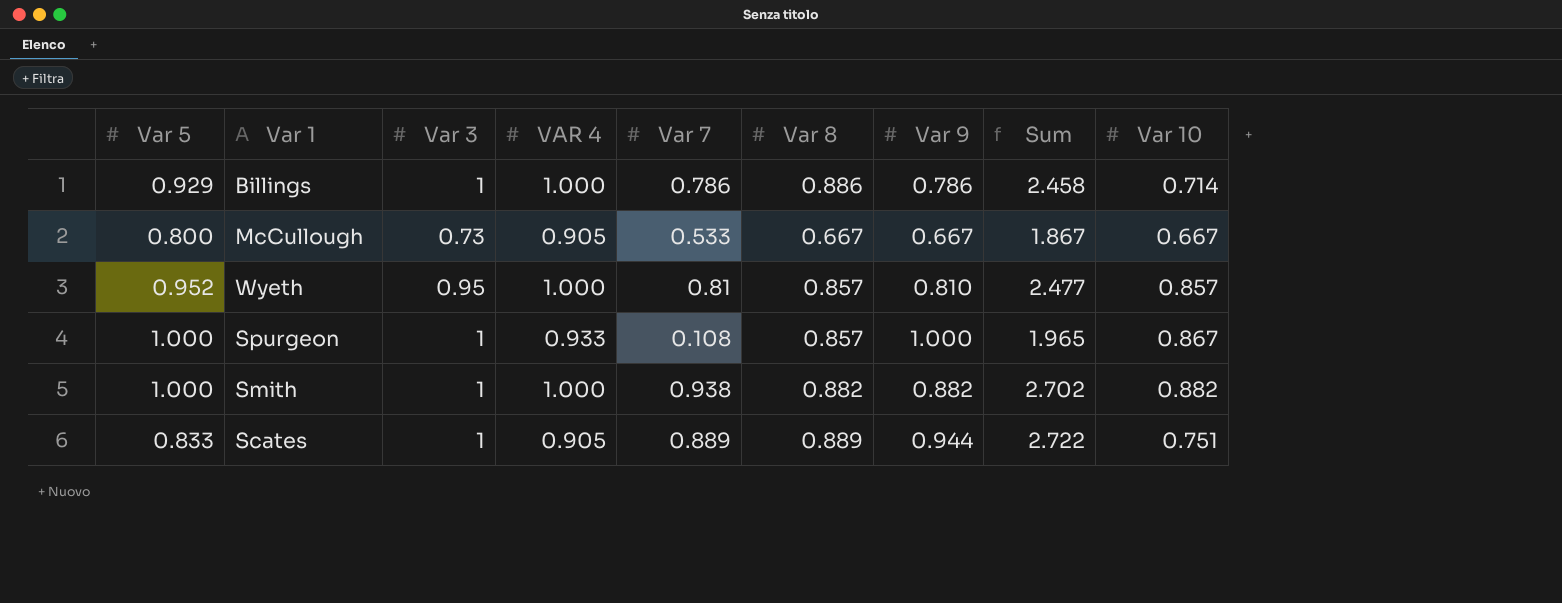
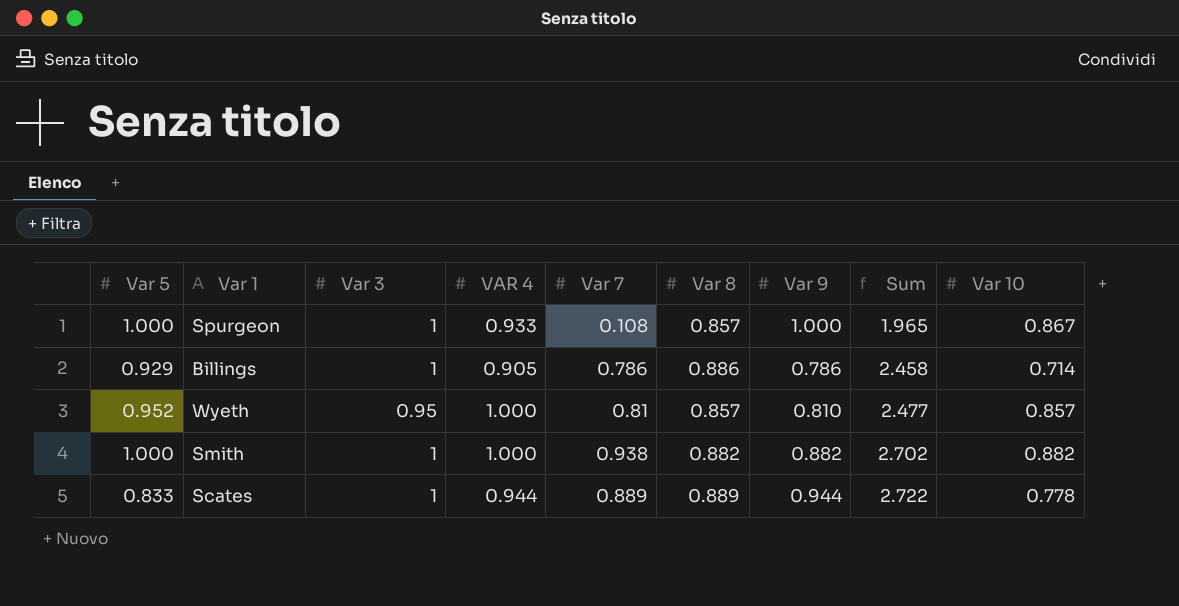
row order: none -> Sum ascending
row McCullough: 0.800 | 0.73 | 0.905 | 0.533 | 0.667 | 0.667 | 1.867 | 0.667 -> none
Billings | VAR 4: 1.000 -> 0.905
Scates | VAR 4: 0.905 -> 0.944
Scates | Var 10: 0.751 -> 0.778

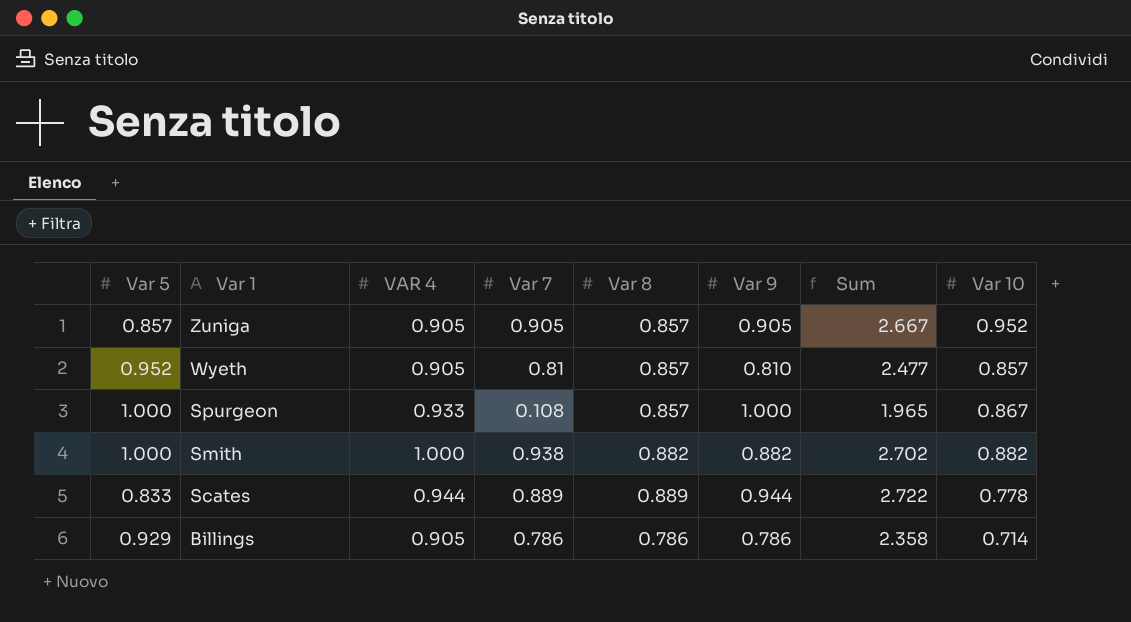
row order: Sum ascending -> Var 1 descending
column Var 3 | position: 3 -> none
row Zuniga: none -> 0.857 | 0.905 | 0.905 | 0.857 | 0.905 | 2.667 | 0.952
Wyeth | VAR 4: 1.000 -> 0.905
Billings | Var 8: 0.886 -> 0.786
Billings | Sum: 2.458 -> 2.358

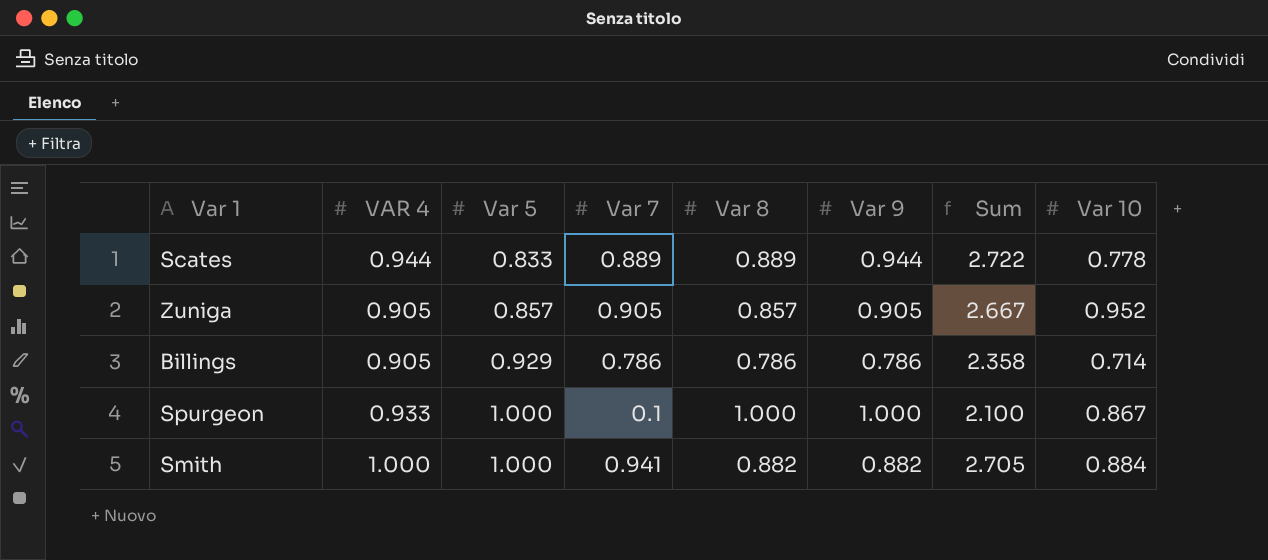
row order: Var 1 descending -> Var 5 ascending
column Var 5 | position: 1 -> 3
row Wyeth: 0.952 | 0.905 | 0.81 | 0.857 | 0.810 | 2.477 | 0.857 -> none
Spurgeon | Var 7: 0.108 -> 0.1
Spurgeon | Var 8: 0.857 -> 1.000
Spurgeon | Sum: 1.965 -> 2.100
Smith | Var 7: 0.938 -> 0.941
Smith | Sum: 2.702 -> 2.705
Smith | Var 10: 0.882 -> 0.884

